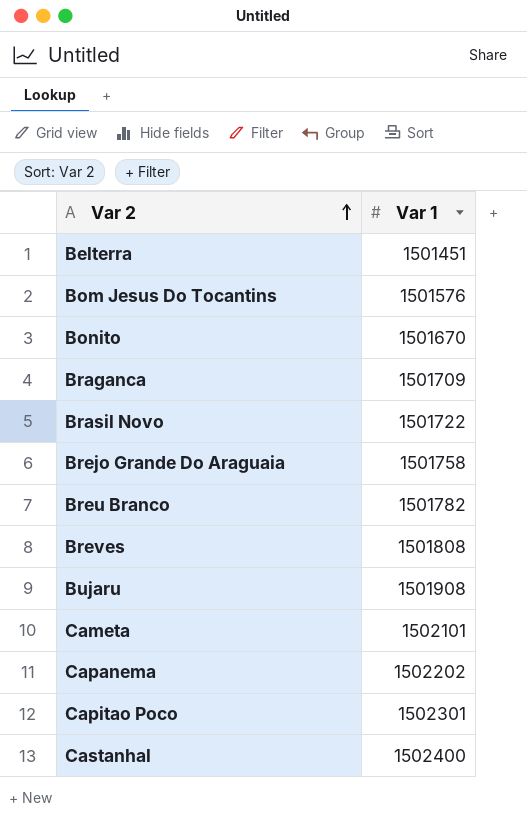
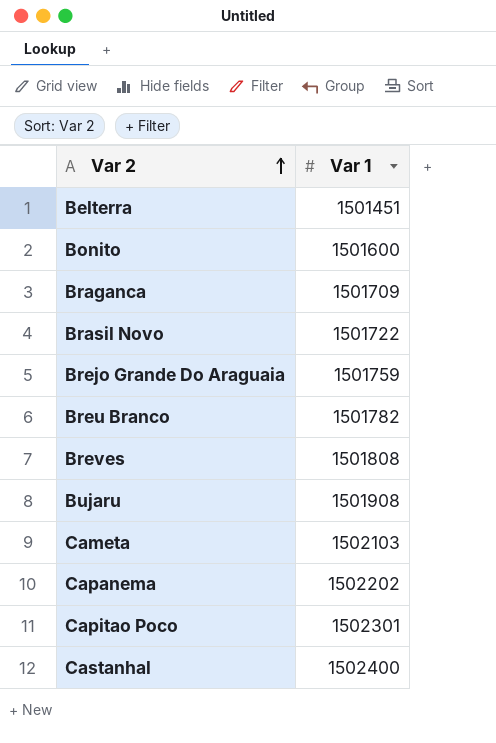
row Bom Jesus Do Tocantins: 1501576 -> none
Bonito | Var 1: 1501670 -> 1501600
Brejo Grande Do Araguaia | Var 1: 1501758 -> 1501759
Cameta | Var 1: 1502101 -> 1502103

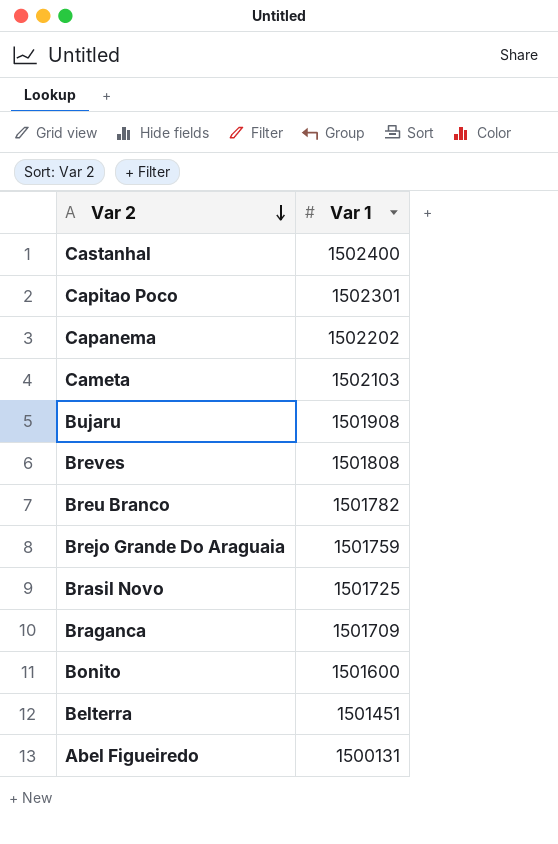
row order: Var 2 ascending -> Var 2 descending
Brasil Novo | Var 1: 1501722 -> 1501725
row Abel Figueiredo: none -> 1500131

